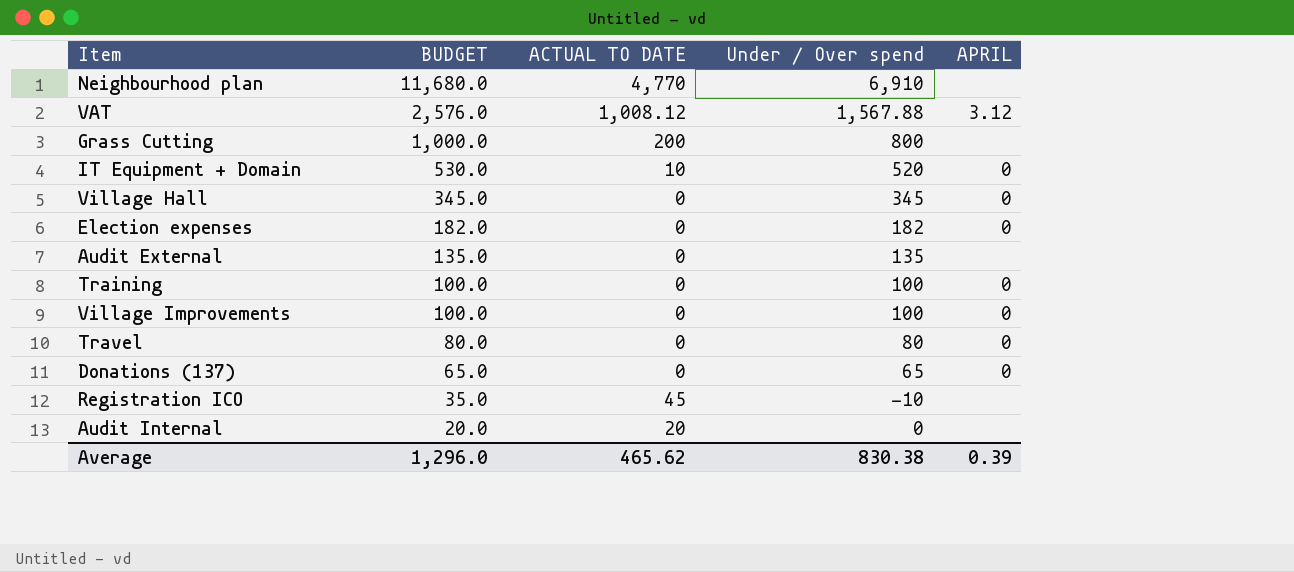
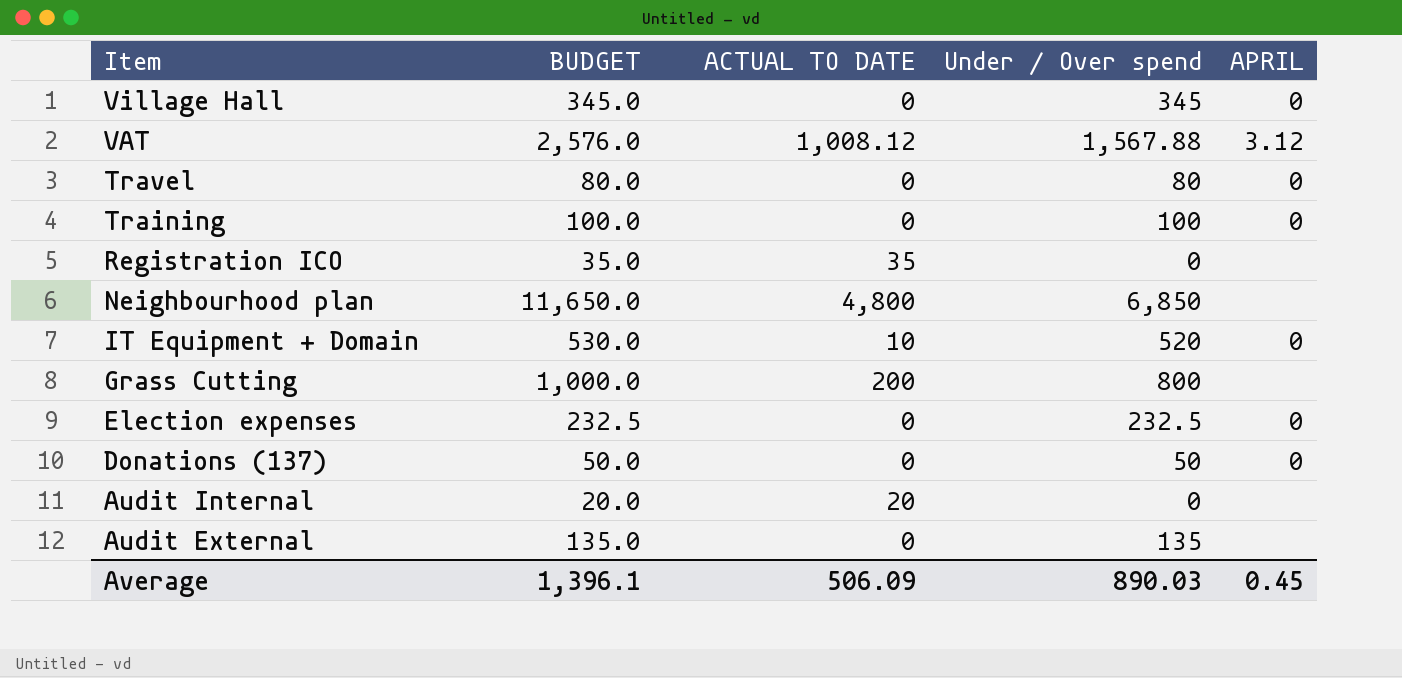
row order: BUDGET descending -> Item descending
row Village Improvements: 100.0 | 0 | 100 | 0 -> none
Registration ICO | ACTUAL TO DATE: 45 -> 35
Registration ICO | Under / Over spend: -10 -> 0
Neighbourhood plan | BUDGET: 11,680.0 -> 11,650.0
Neighbourhood plan | ACTUAL TO DATE: 4,770 -> 4,800
Neighbourhood plan | Under / Over spend: 6,910 -> 6,850
Election expenses | BUDGET: 182.0 -> 232.5
Election expenses | Under / Over spend: 182 -> 232.5
Donations (137) | BUDGET: 65.0 -> 50.0
Donations (137) | Under / Over spend: 65 -> 50
Average | BUDGET: 1,296.0 -> 1,396.1
Average | ACTUAL TO DATE: 465.62 -> 506.09
Average | Under / Over spend: 830.38 -> 890.03
Average | APRIL: 0.39 -> 0.45

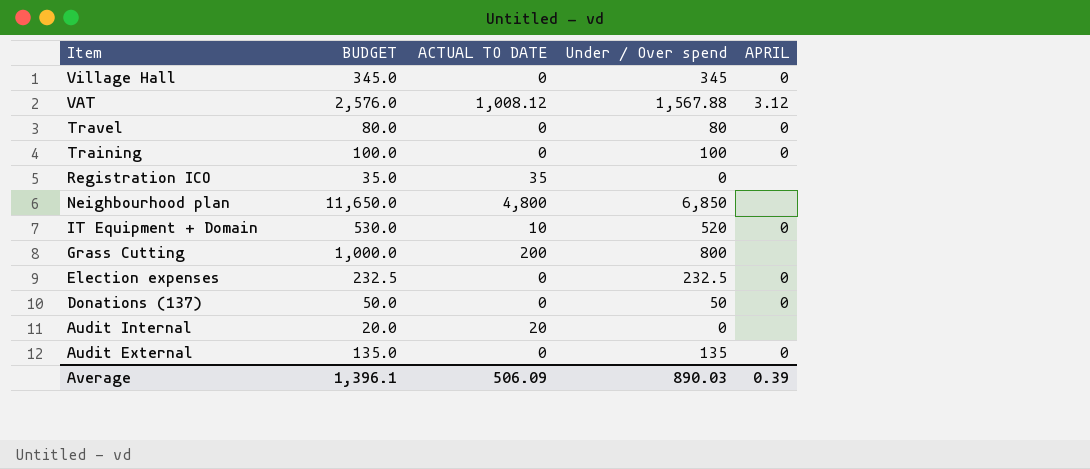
Audit External | APRIL: none -> 0
Average | APRIL: 0.45 -> 0.39

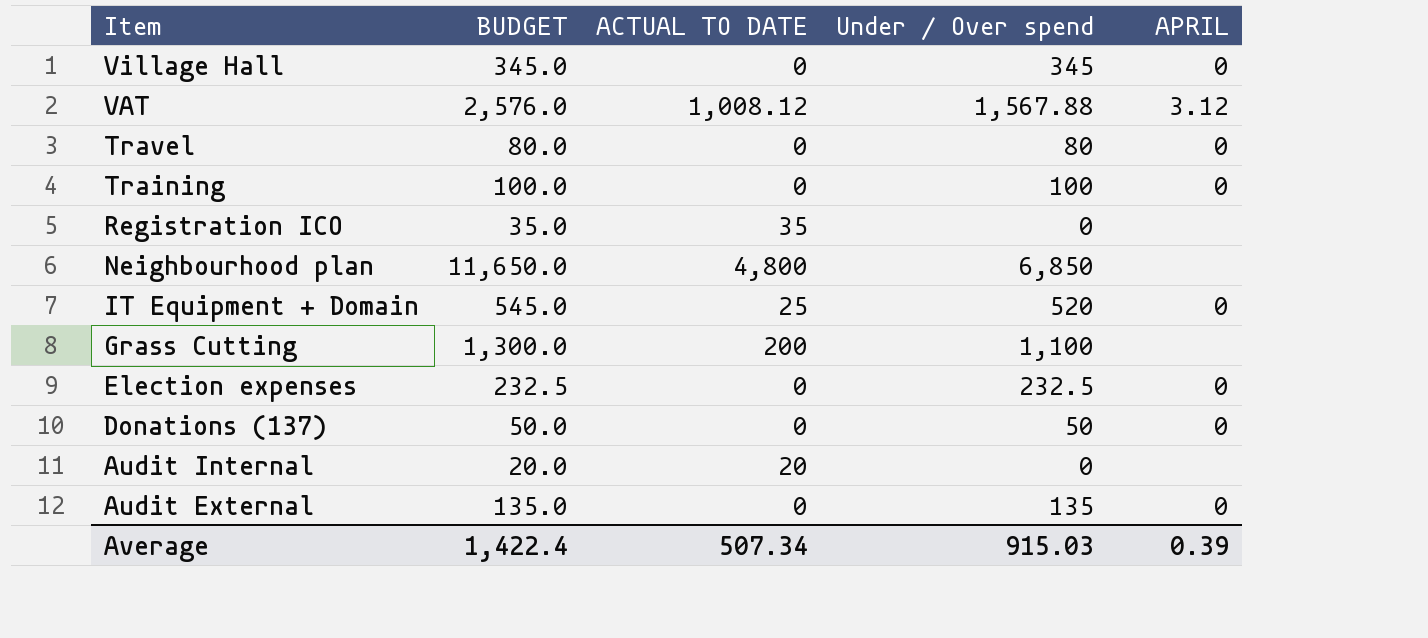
IT Equipment + Domain | BUDGET: 530.0 -> 545.0
IT Equipment + Domain | ACTUAL TO DATE: 10 -> 25
Grass Cutting | BUDGET: 1,000.0 -> 1,300.0
Grass Cutting | Under / Over spend: 800 -> 1,100
Average | BUDGET: 1,396.1 -> 1,422.4
Average | ACTUAL TO DATE: 506.09 -> 507.34
Average | Under / Over spend: 890.03 -> 915.03

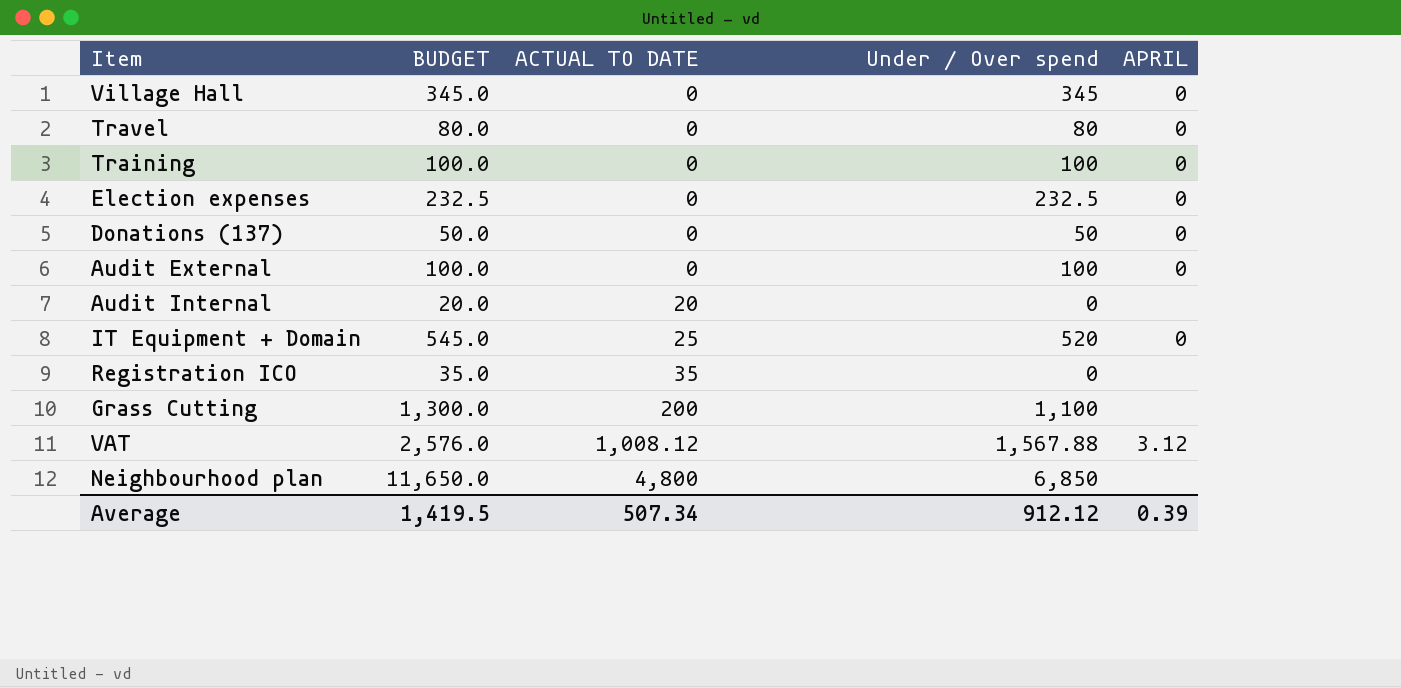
row order: Item descending -> ACTUAL TO DATE ascending
Audit External | BUDGET: 135.0 -> 100.0
Audit External | Under / Over spend: 135 -> 100
Average | BUDGET: 1,422.4 -> 1,419.5
Average | Under / Over spend: 915.03 -> 912.12

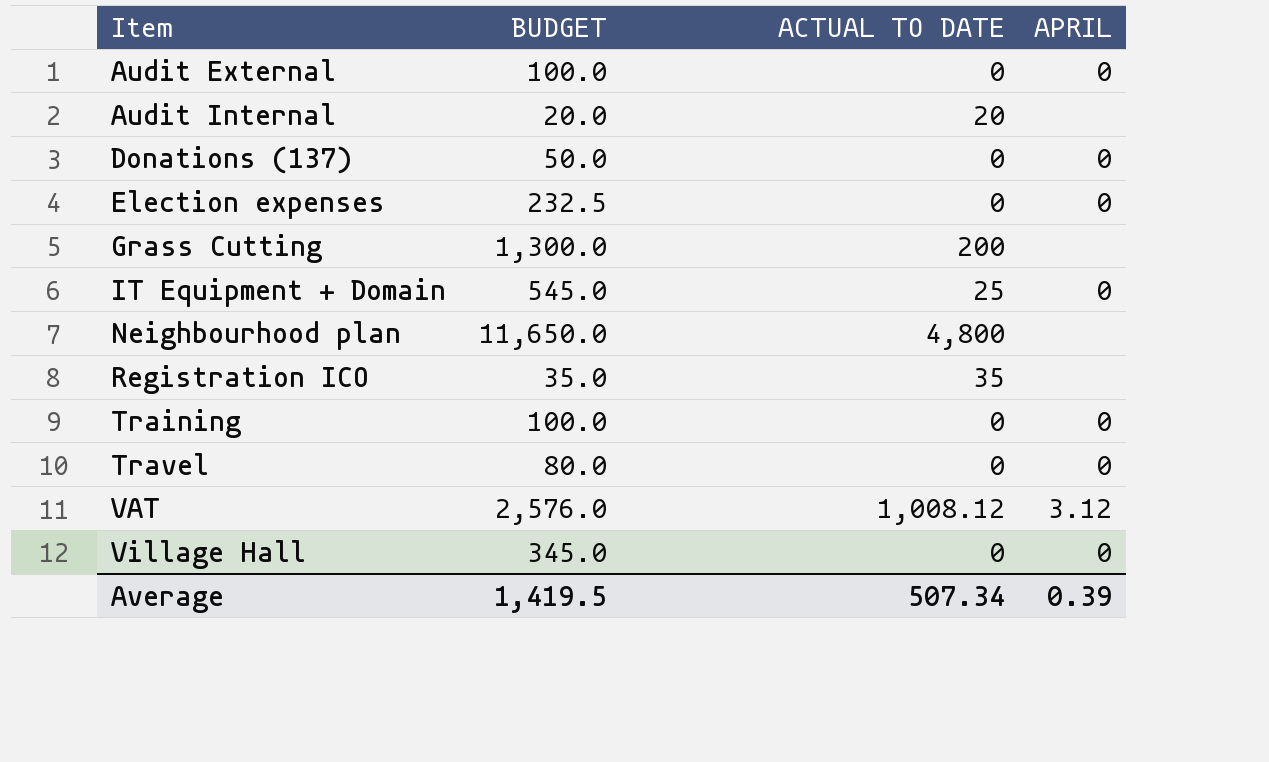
row order: ACTUAL TO DATE ascending -> Item ascending
column Under / Over spend | formula: [BUDGET] - [ACTUAL TO DATE] -> none

